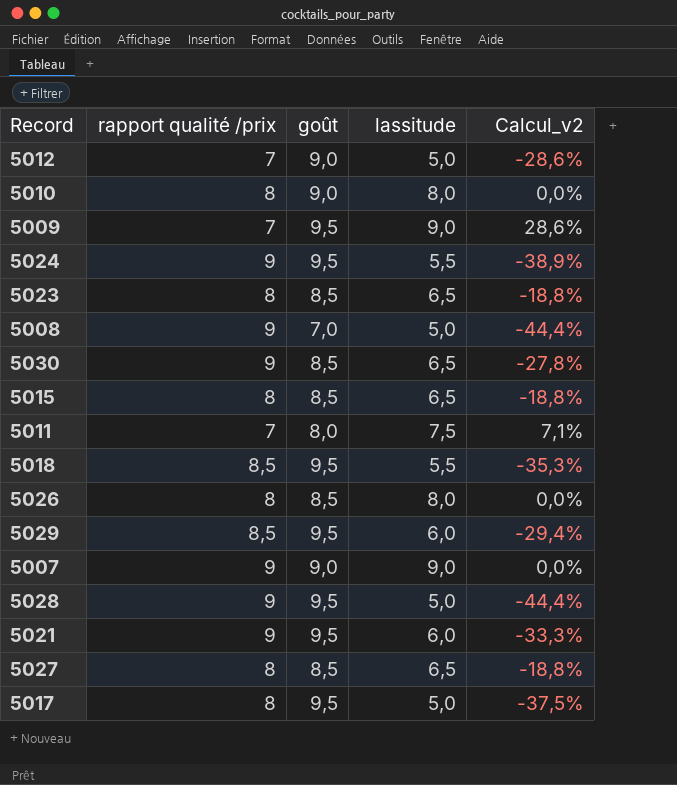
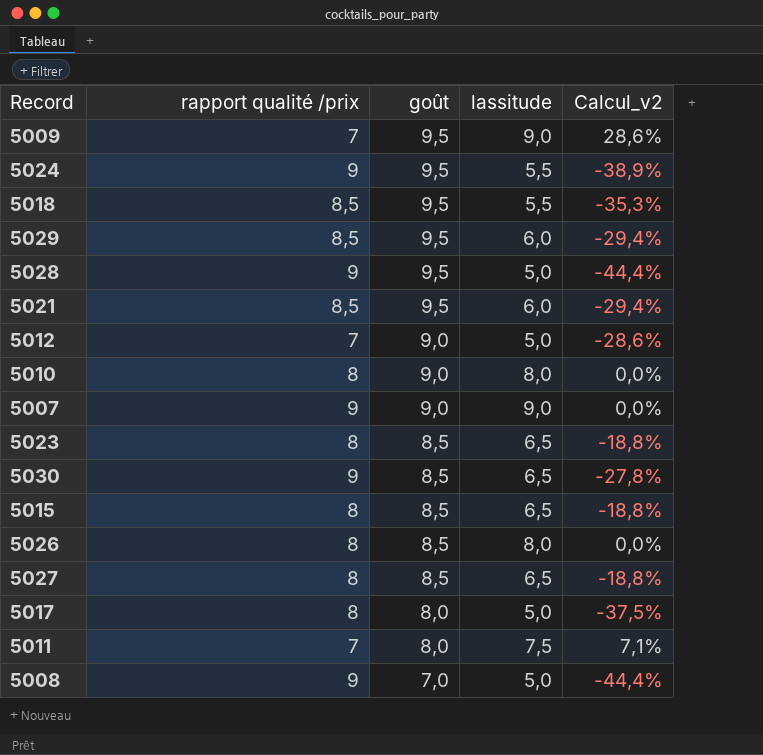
row order: none -> goût descending
5021 | rapport qualité /prix: 9 -> 8,5
5021 | Calcul_v2: -33,3% -> -29,4%
5017 | goût: 9,5 -> 8,0

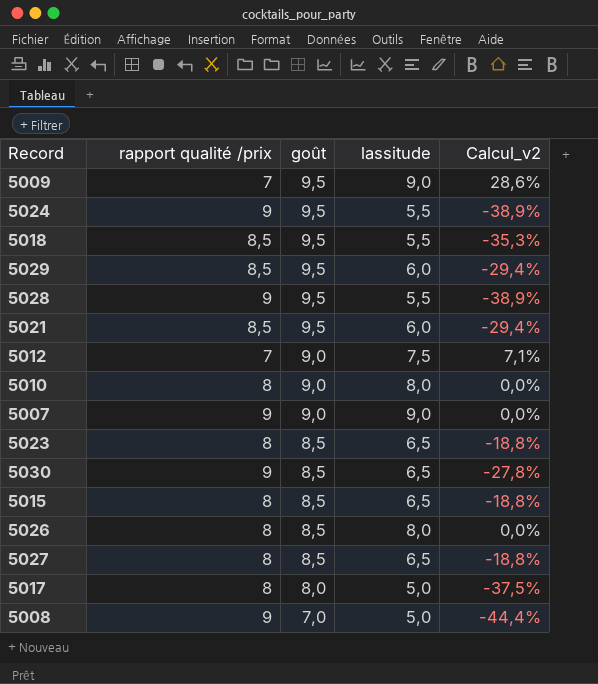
row 5011: 7 | 8,0 | 7,5 | 7,1% -> none
5028 | lassitude: 5,0 -> 5,5
5028 | Calcul_v2: -44,4% -> -38,9%
5012 | lassitude: 5,0 -> 7,5
5012 | Calcul_v2: -28,6% -> 7,1%

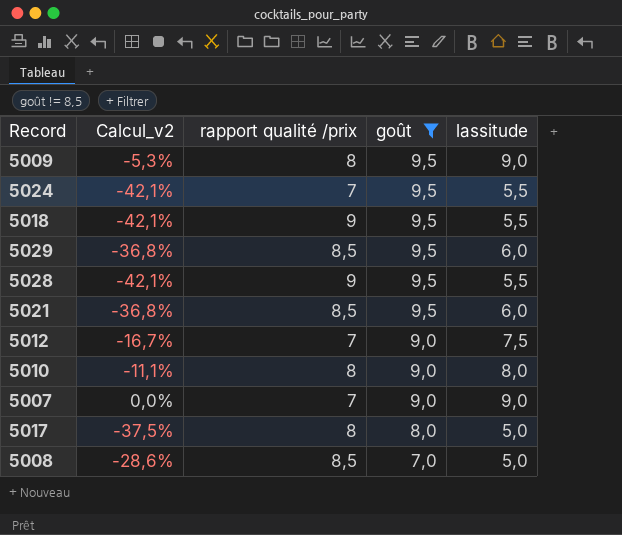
filter: none -> goût != 8,5
column Calcul_v2 | formula: ([lassitude] - [rapport qualité /prix]) / [rapport qualité /prix] -> ([lassitude] - [goût]) / [goût]
column Calcul_v2 | position: 5 -> 2
5009 | rapport qualité /prix: 7 -> 8
5024 | rapport qualité /prix: 9 -> 7
5018 | rapport qualité /prix: 8,5 -> 9
5007 | rapport qualité /prix: 9 -> 7
5008 | rapport qualité /prix: 9 -> 8,5

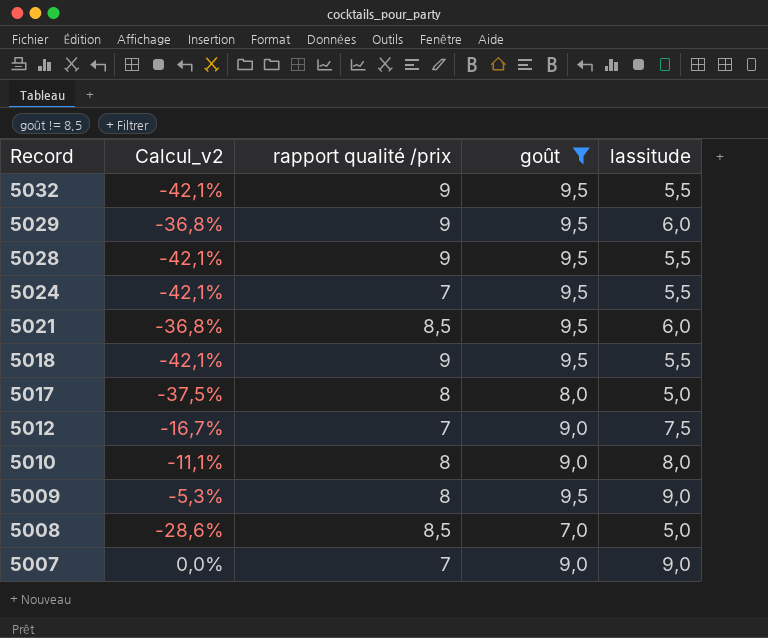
row order: goût descending -> Record descending
row 5032: none -> -42,1% | 9 | 9,5 | 5,5
5029 | rapport qualité /prix: 8,5 -> 9

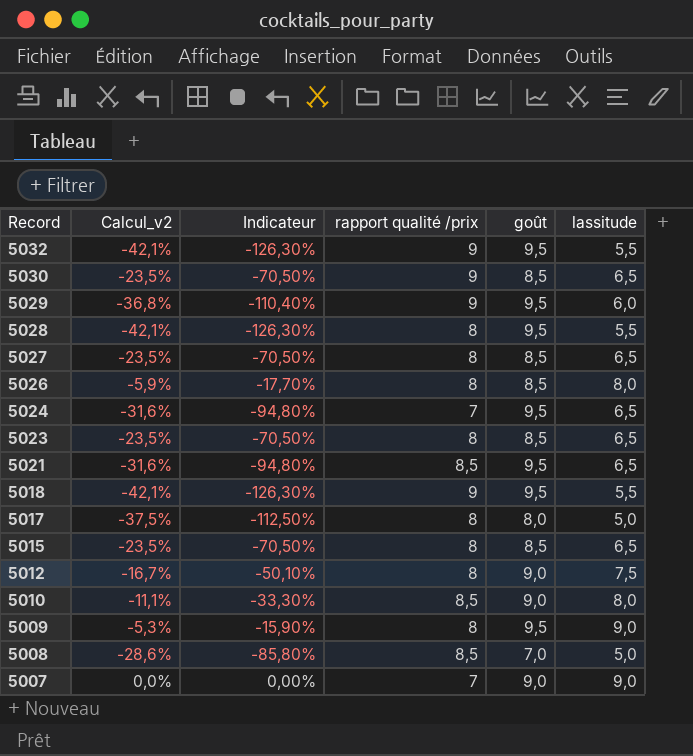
filter: goût != 8,5 -> none
column Indicateur | formula: none -> [Calcul_v2] * 3
5028 | rapport qualité /prix: 9 -> 8
5024 | Calcul_v2: -42,1% -> -31,6%
5024 | lassitude: 5,5 -> 6,5
5021 | Calcul_v2: -36,8% -> -31,6%
5021 | lassitude: 6,0 -> 6,5
5012 | rapport qualité /prix: 7 -> 8
5010 | rapport qualité /prix: 8 -> 8,5

